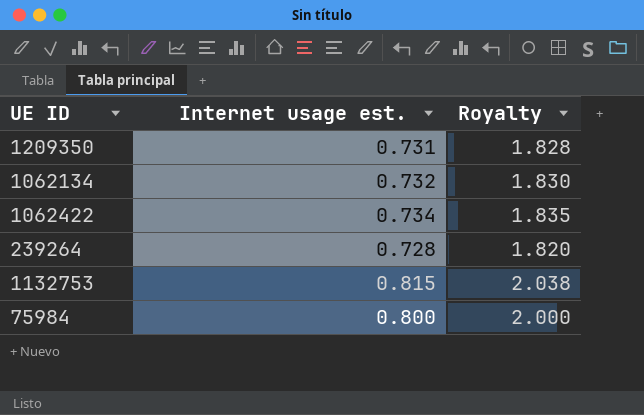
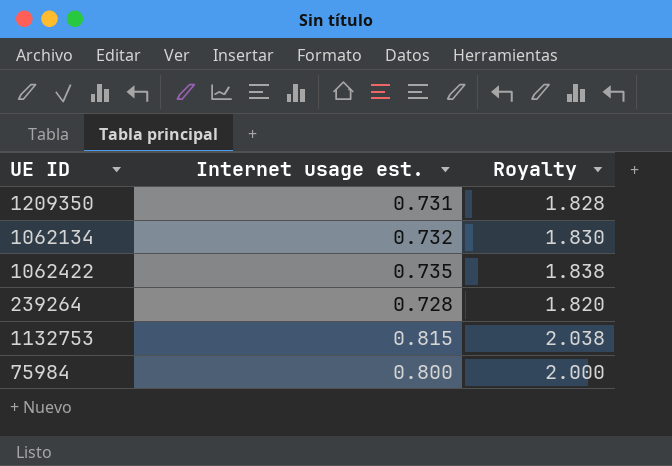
1062422 | Internet usage est.: 0.734 -> 0.735
1062422 | Royalty: 1.835 -> 1.838

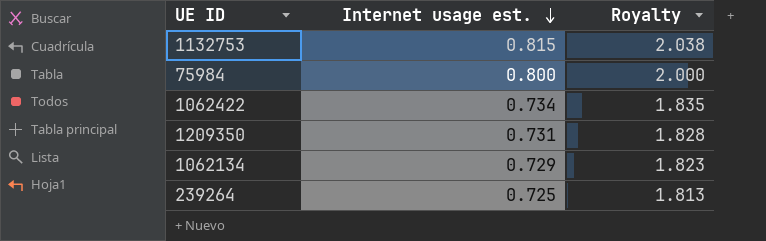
row order: none -> Internet usage est. descending
1062422 | Internet usage est.: 0.735 -> 0.734
1062422 | Royalty: 1.838 -> 1.835
1062134 | Internet usage est.: 0.732 -> 0.729
1062134 | Royalty: 1.830 -> 1.823
239264 | Internet usage est.: 0.728 -> 0.725
239264 | Royalty: 1.820 -> 1.813

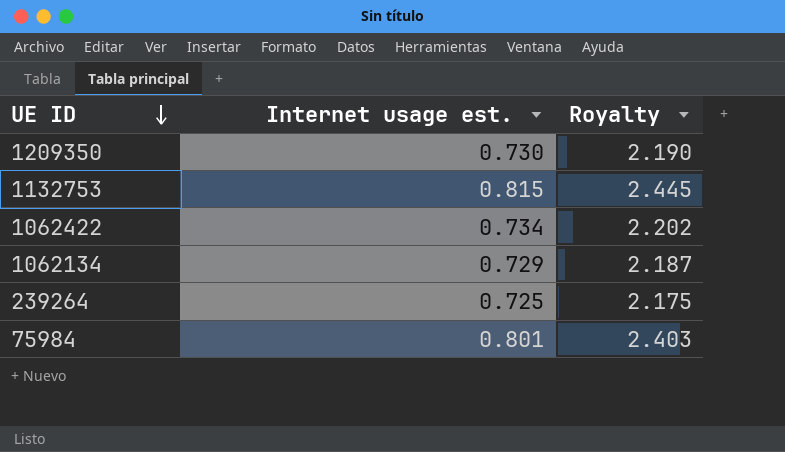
row order: Internet usage est. descending -> UE ID descending
column Royalty | formula: [Internet usage est.] * 2.5 -> [Internet usage est.] * 3
1209350 | Internet usage est.: 0.731 -> 0.730
75984 | Internet usage est.: 0.800 -> 0.801

